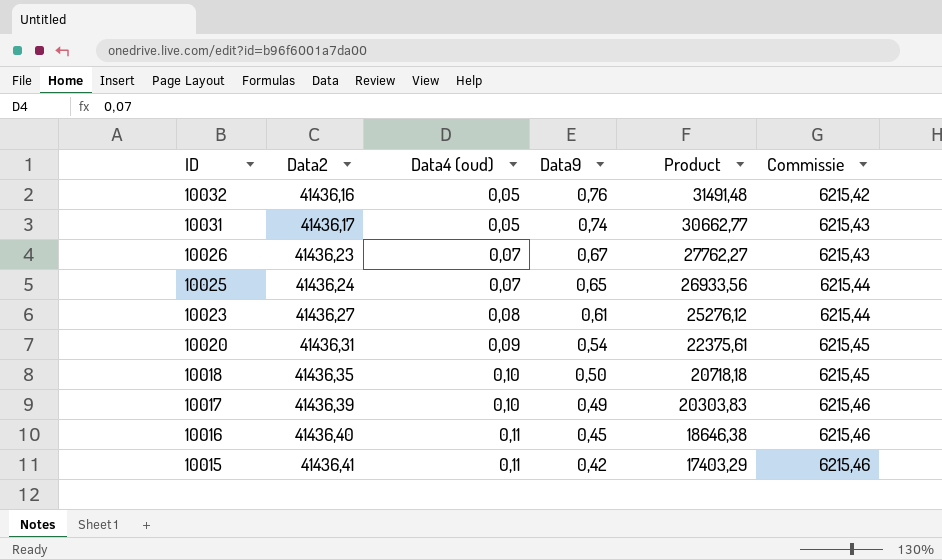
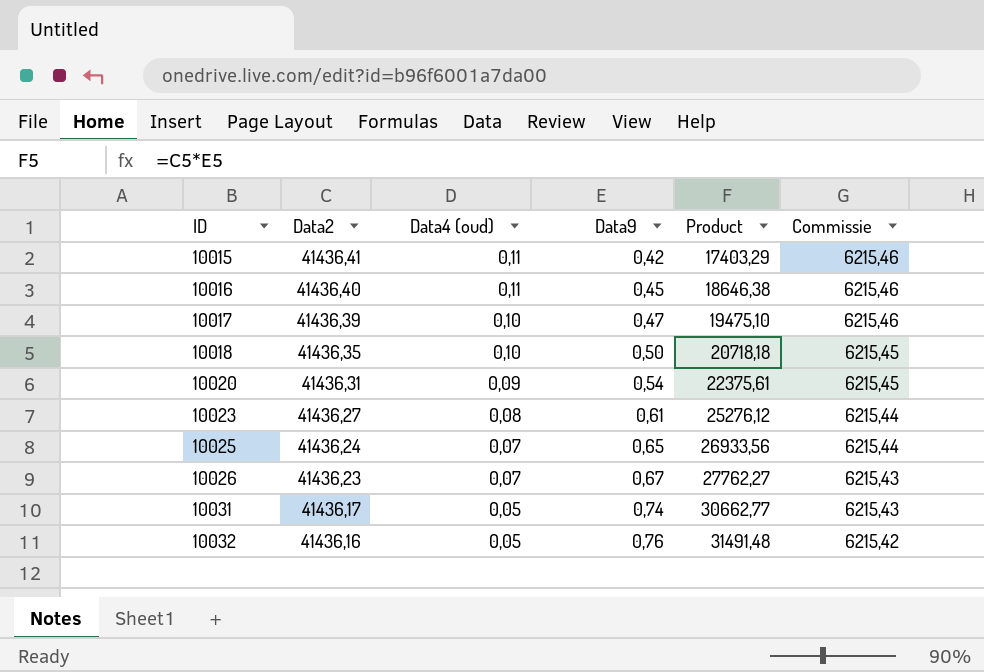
row order: ID descending -> ID ascending
10017 | Data9: 0,49 -> 0,47
10017 | Product: 20303,83 -> 19475,10

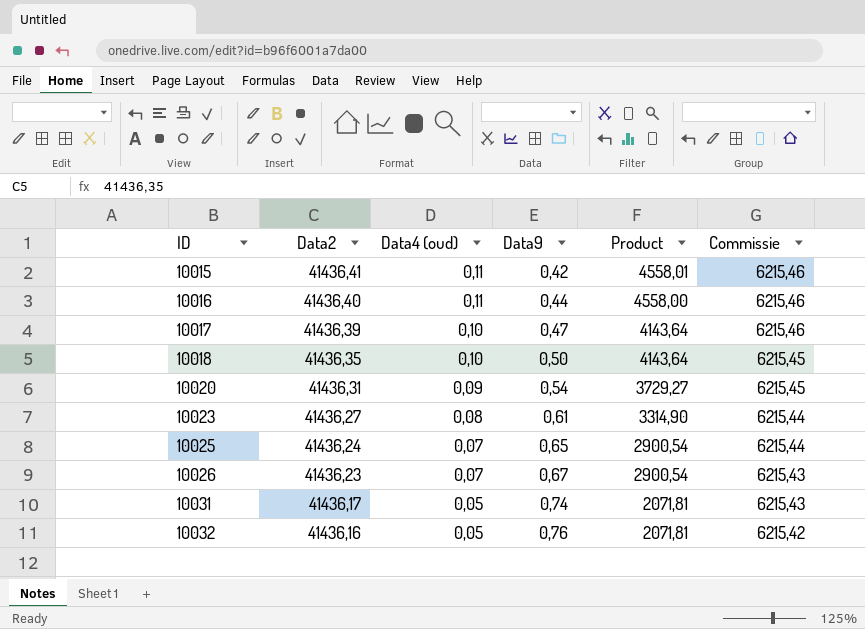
column Product | formula: [Data2] * [Data9] -> [Data2] * [Data4 (oud)]
10016 | Data9: 0,45 -> 0,44

